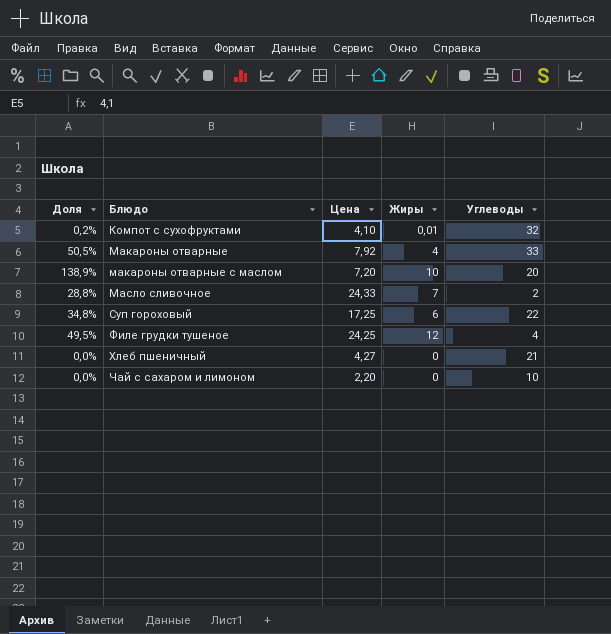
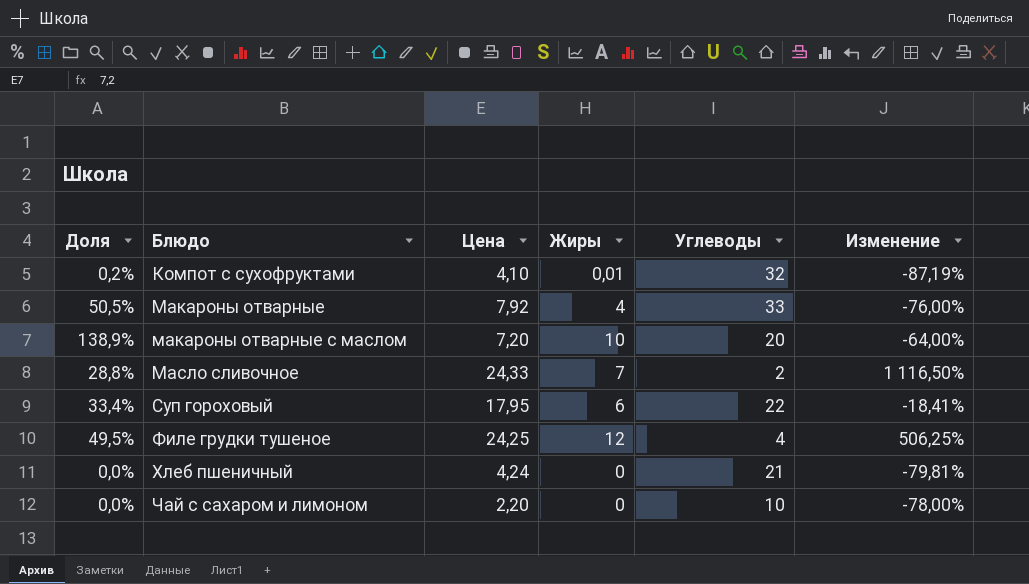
column Изменение | formula: none -> ([Цена] - [Углеводы]) / [Углеводы]
Суп гороховый | Доля: 34,8% -> 33,4%
Суп гороховый | Цена: 17,25 -> 17,95
Хлеб пшеничный | Цена: 4,27 -> 4,24

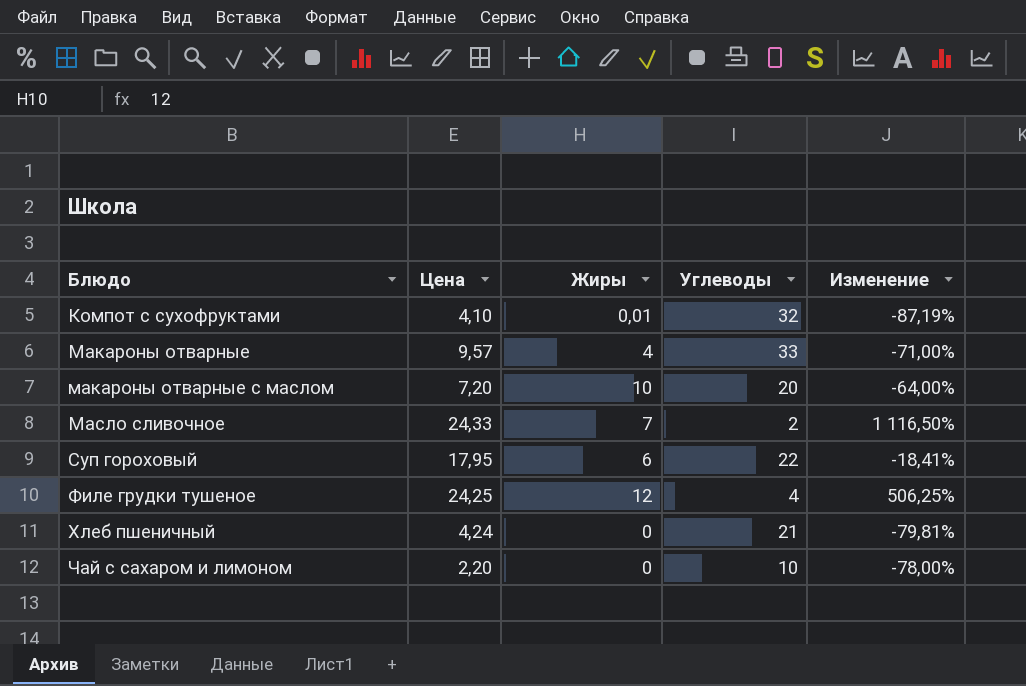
column Доля | formula: [Жиры] / [Цена] -> none
Макароны отварные | Цена: 7,92 -> 9,57
Макароны отварные | Изменение: -76,00% -> -71,00%

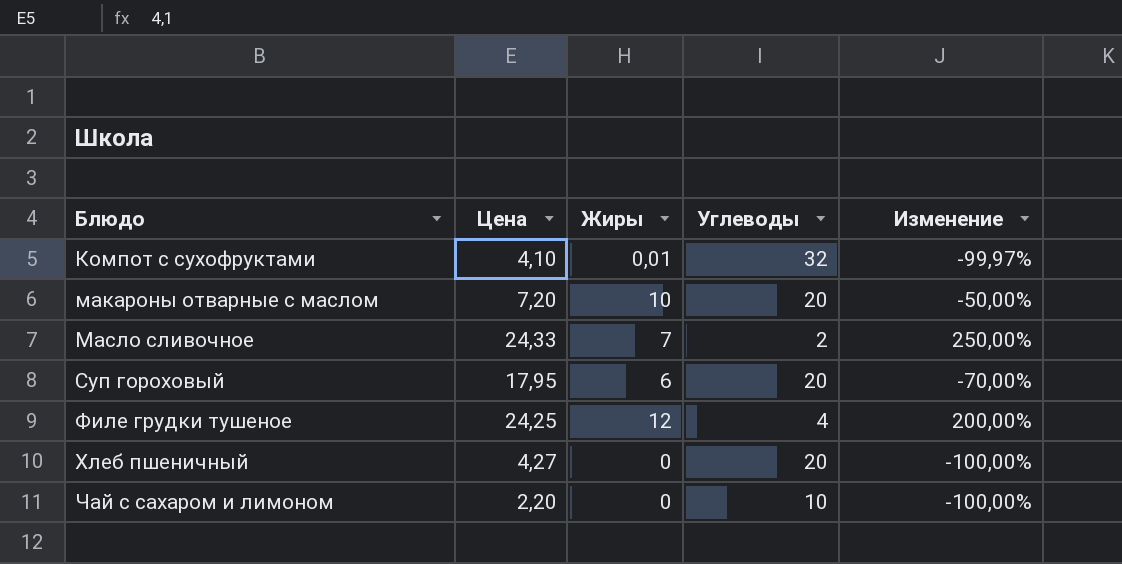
column Изменение | formula: ([Цена] - [Углеводы]) / [Углеводы] -> ([Жиры] - [Углеводы]) / [Углеводы]
row Макароны отварные: 9,57 | 4 | 33 | -71,00% -> none
Суп гороховый | Углеводы: 22 -> 20
Хлеб пшеничный | Цена: 4,24 -> 4,27
Хлеб пшеничный | Углеводы: 21 -> 20

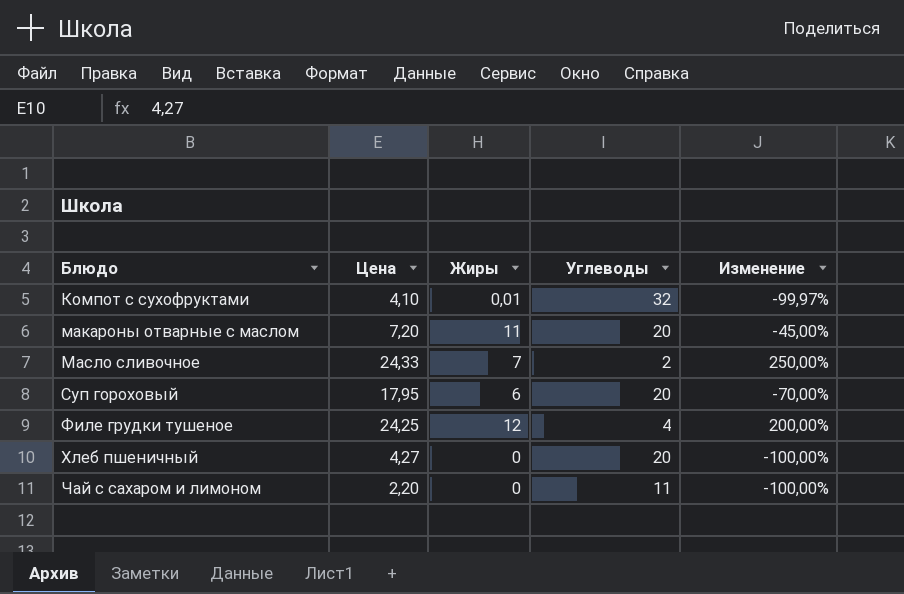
макароны отварные с маслом | Жиры: 10 -> 11
макароны отварные с маслом | Изменение: -50,00% -> -45,00%
Чай с сахаром и лимоном | Углеводы: 10 -> 11

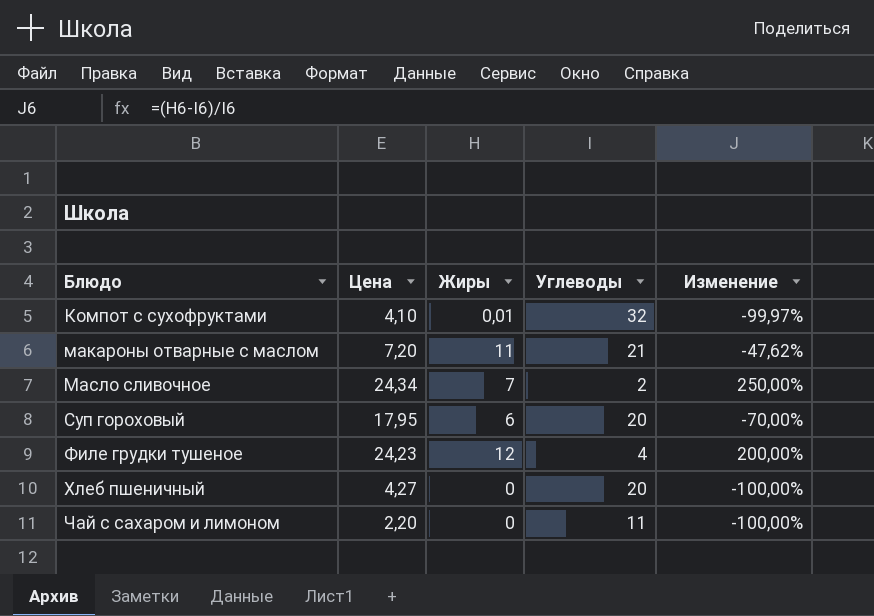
макароны отварные с маслом | Углеводы: 20 -> 21
макароны отварные с маслом | Изменение: -45,00% -> -47,62%
Масло сливочное | Цена: 24,33 -> 24,34
Филе грудки тушеное | Цена: 24,25 -> 24,23

